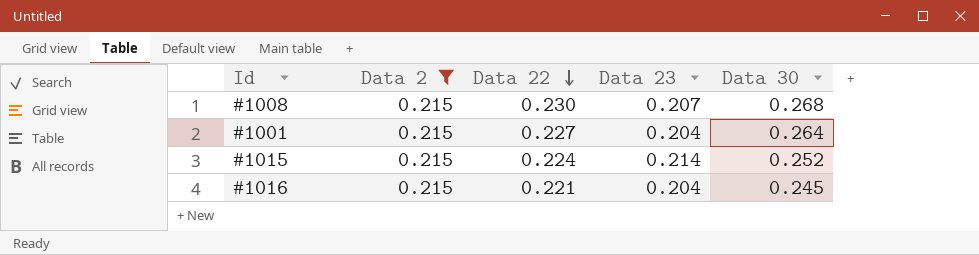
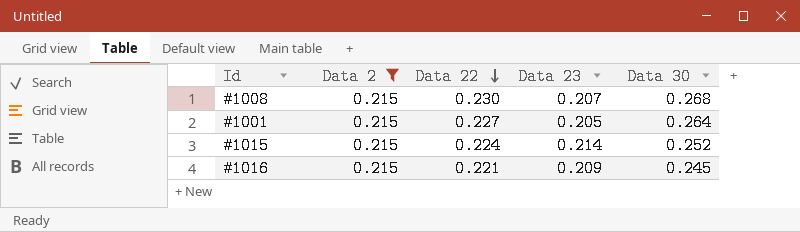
#1001 | Data 23: 0.204 -> 0.205
#1016 | Data 23: 0.204 -> 0.209

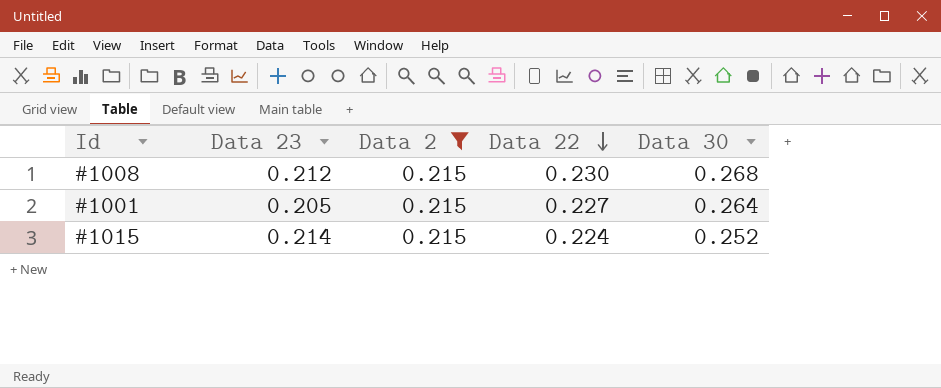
column Data 23 | position: 4 -> 2
row #1016: 0.215 | 0.221 | 0.209 | 0.245 -> none
#1008 | Data 23: 0.207 -> 0.212

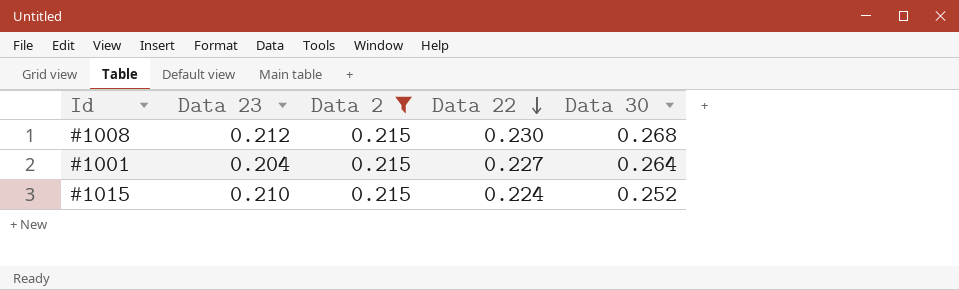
#1001 | Data 23: 0.205 -> 0.204
#1015 | Data 23: 0.214 -> 0.210

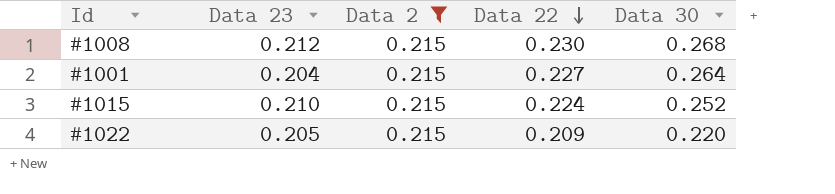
row #1022: none -> 0.205 | 0.215 | 0.209 | 0.220

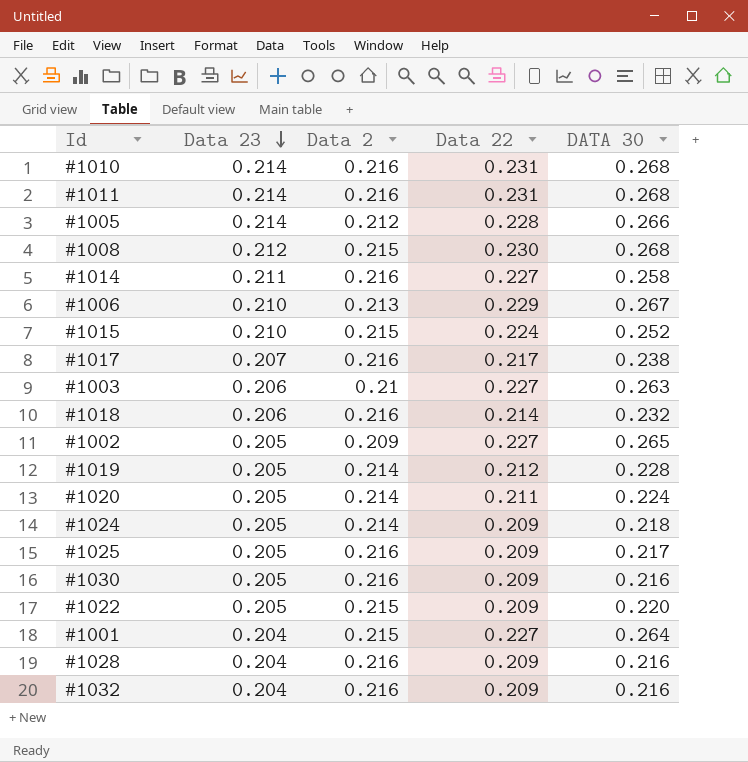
filter: Data 2 = 0.215 -> none
row order: Data 22 descending -> Data 23 descending
column name: Data 30 -> DATA 30

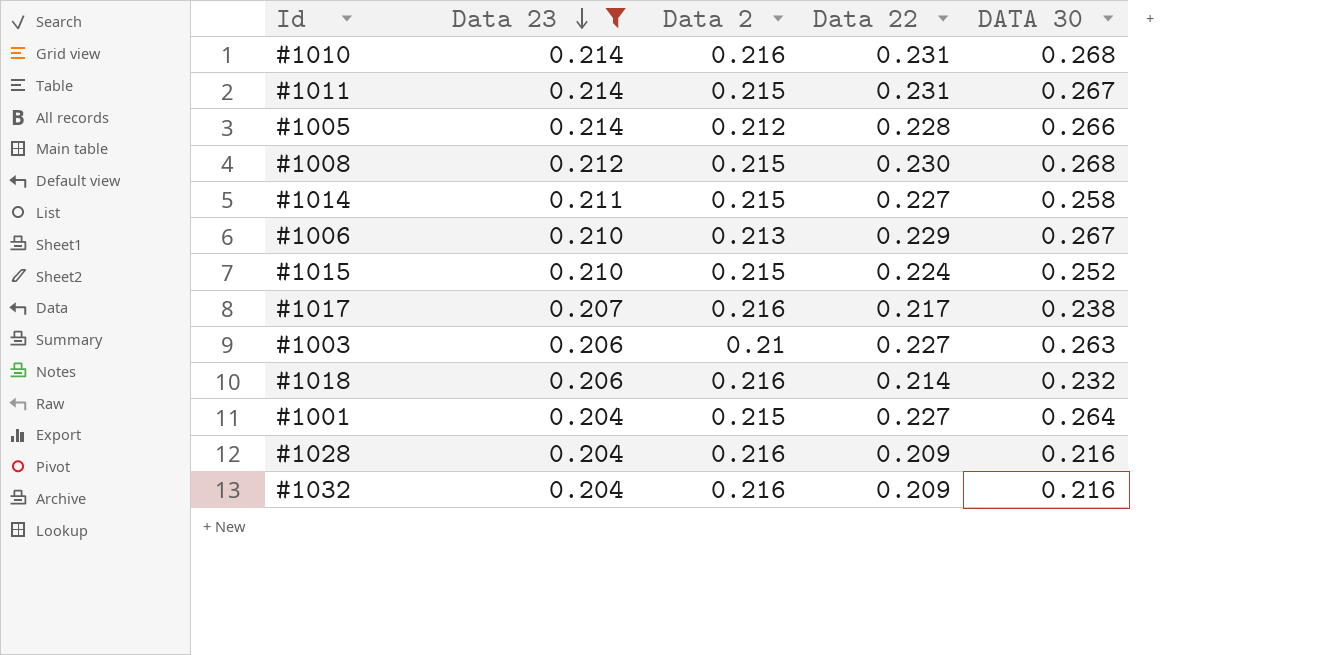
filter: none -> Data 23 != 0.205
#1011 | Data 2: 0.216 -> 0.215
#1011 | DATA 30: 0.268 -> 0.267
#1014 | Data 2: 0.216 -> 0.215

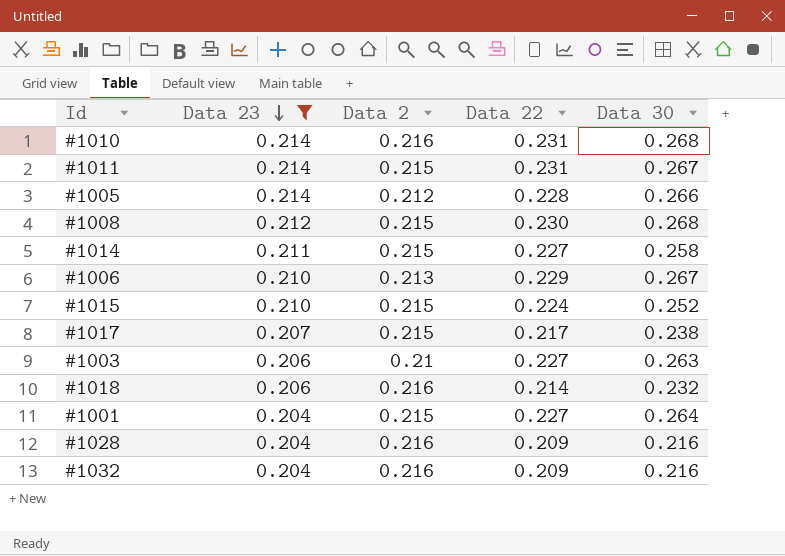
column name: DATA 30 -> Data 30
#1017 | Data 2: 0.216 -> 0.215

